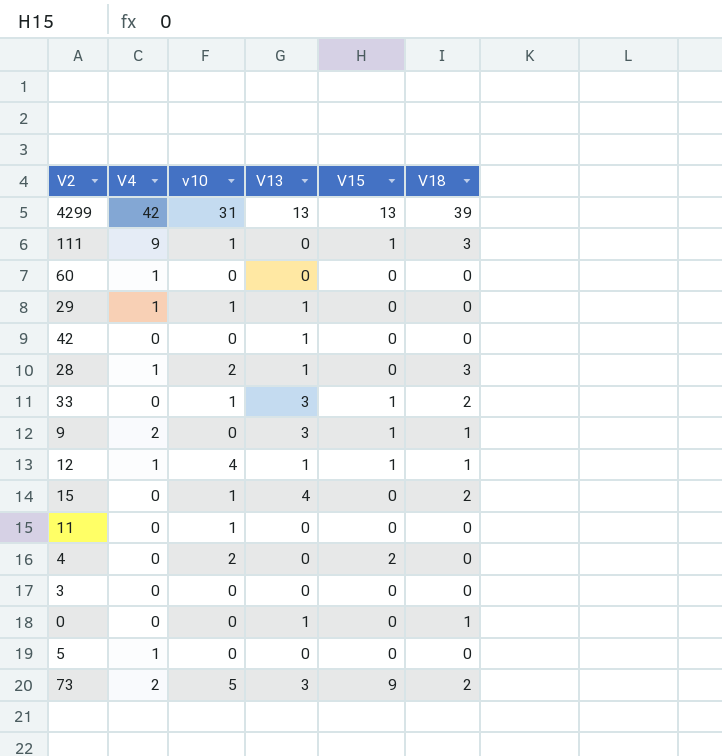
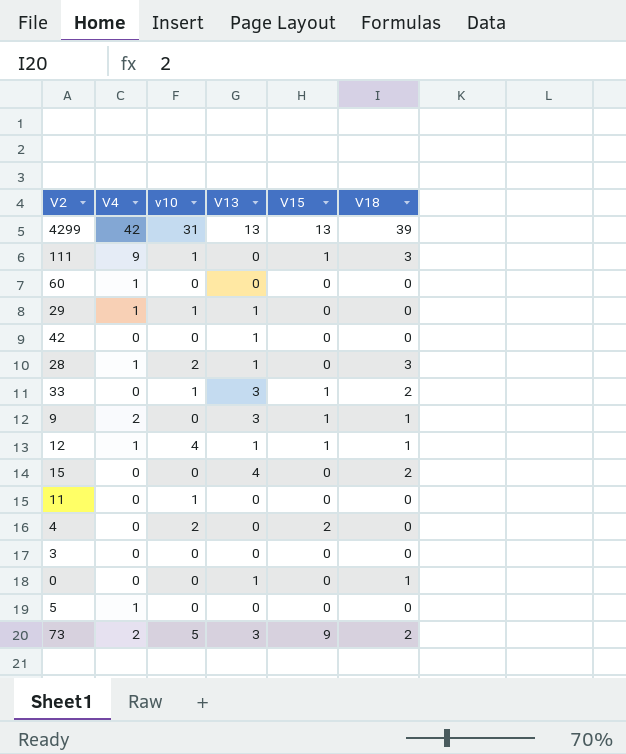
15 | v10: 1 -> 0

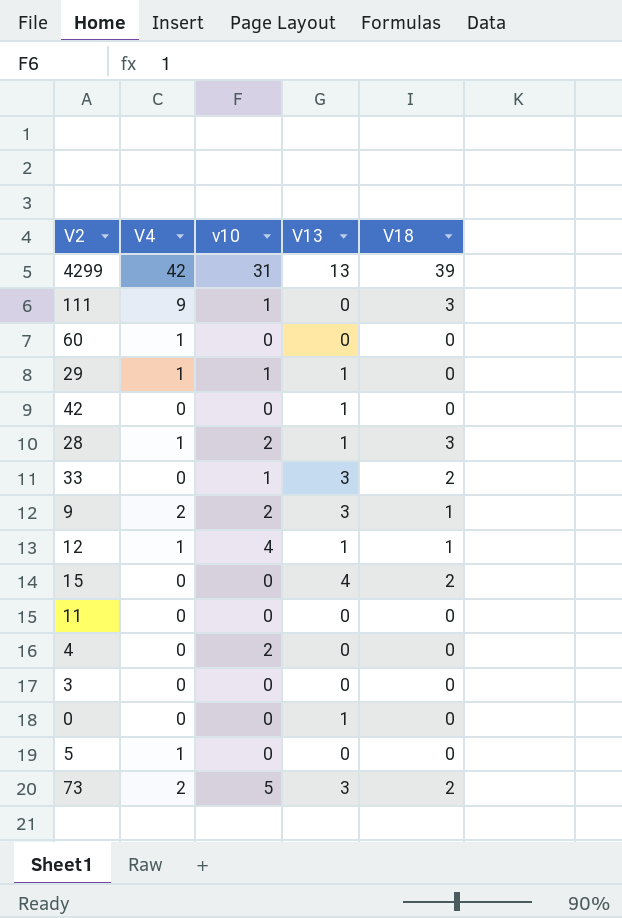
column V15 | position: 5 -> none
9 | v10: 0 -> 2
11 | v10: 1 -> 0
0 | V18: 1 -> 0

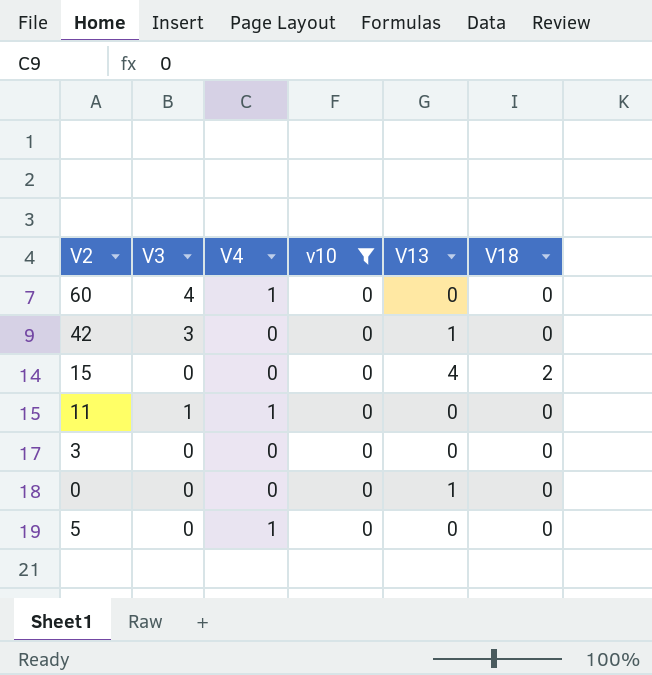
filter: none -> v10 = 0
column V3 | position: none -> 2
11 | V4: 0 -> 1

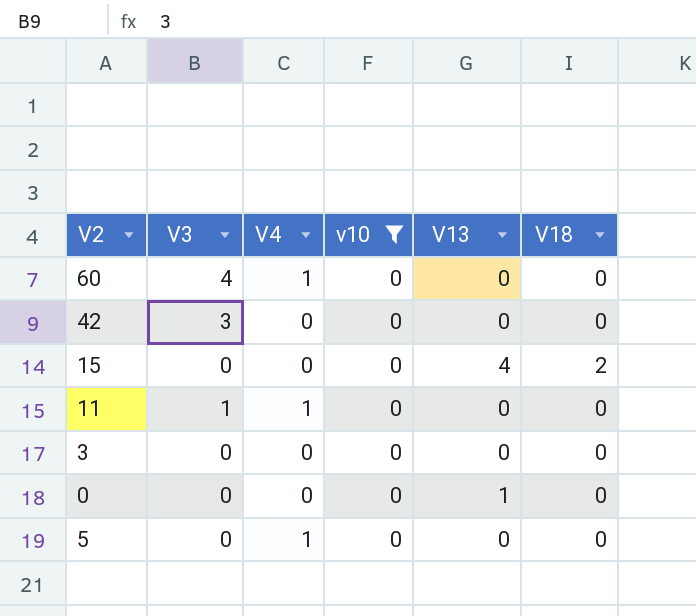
42 | V13: 1 -> 0

